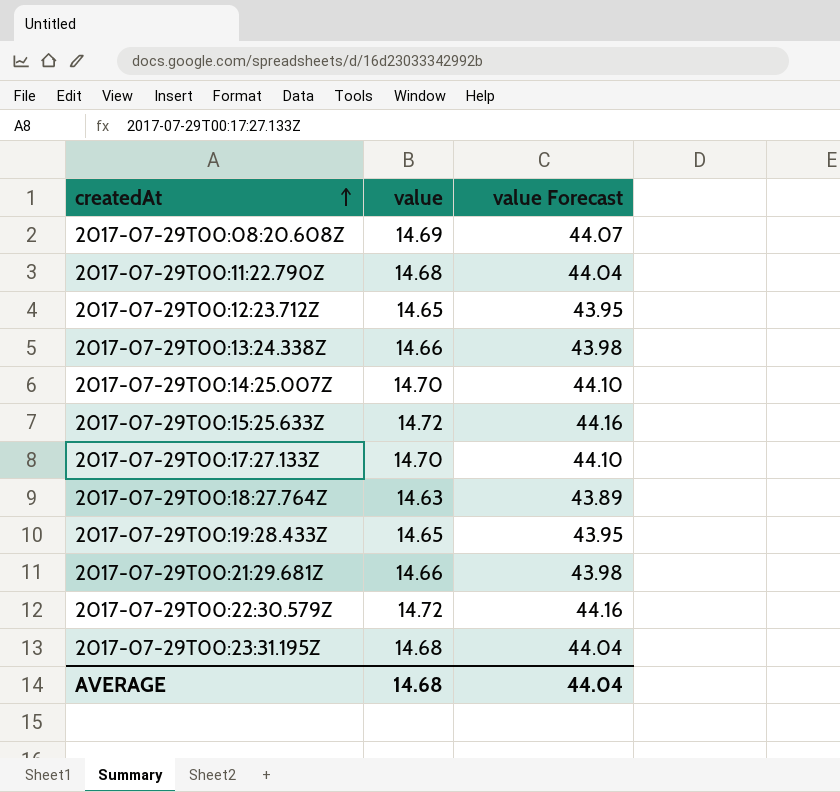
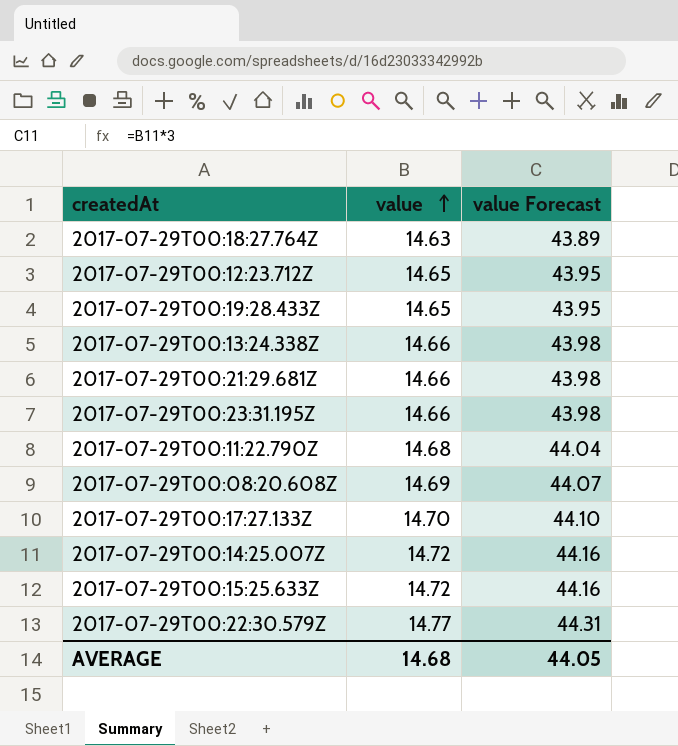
row order: createdAt ascending -> value ascending
2017-07-29T00:23:31.195Z | value: 14.68 -> 14.66
2017-07-29T00:23:31.195Z | value Forecast: 44.04 -> 43.98
2017-07-29T00:14:25.007Z | value: 14.70 -> 14.72
2017-07-29T00:14:25.007Z | value Forecast: 44.10 -> 44.16
2017-07-29T00:22:30.579Z | value: 14.72 -> 14.77
2017-07-29T00:22:30.579Z | value Forecast: 44.16 -> 44.31
AVERAGE | value Forecast: 44.04 -> 44.05

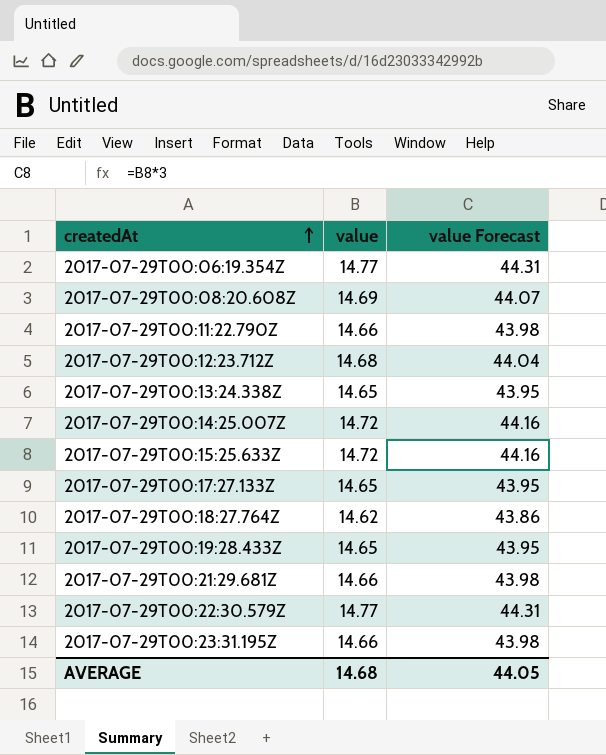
row order: value ascending -> createdAt ascending
row 2017-07-29T00:06:19.354Z: none -> 14.77 | 44.31
2017-07-29T00:11:22.790Z | value: 14.68 -> 14.66
2017-07-29T00:11:22.790Z | value Forecast: 44.04 -> 43.98
2017-07-29T00:12:23.712Z | value: 14.65 -> 14.68
2017-07-29T00:12:23.712Z | value Forecast: 43.95 -> 44.04
2017-07-29T00:13:24.338Z | value: 14.66 -> 14.65
2017-07-29T00:13:24.338Z | value Forecast: 43.98 -> 43.95
2017-07-29T00:17:27.133Z | value: 14.70 -> 14.65
2017-07-29T00:17:27.133Z | value Forecast: 44.10 -> 43.95
2017-07-29T00:18:27.764Z | value: 14.63 -> 14.62
2017-07-29T00:18:27.764Z | value Forecast: 43.89 -> 43.86

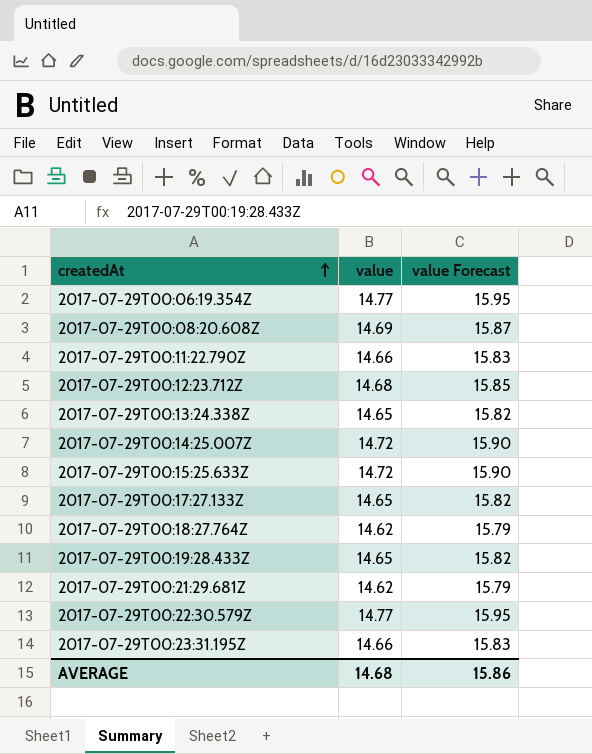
column value Forecast | formula: [value] * 3 -> [value] * 1.08
2017-07-29T00:21:29.681Z | value: 14.66 -> 14.62
AVERAGE | value Forecast: 44.05 -> 15.86

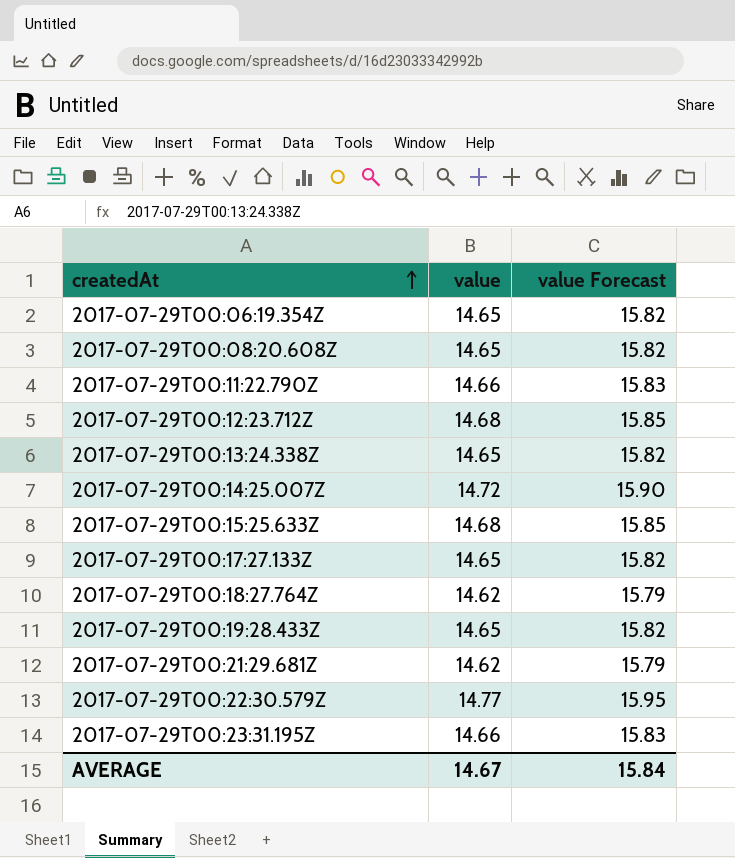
2017-07-29T00:06:19.354Z | value: 14.77 -> 14.65
2017-07-29T00:06:19.354Z | value Forecast: 15.95 -> 15.82
2017-07-29T00:08:20.608Z | value: 14.69 -> 14.65
2017-07-29T00:08:20.608Z | value Forecast: 15.87 -> 15.82
2017-07-29T00:15:25.633Z | value: 14.72 -> 14.68
2017-07-29T00:15:25.633Z | value Forecast: 15.90 -> 15.85
AVERAGE | value: 14.68 -> 14.67
AVERAGE | value Forecast: 15.86 -> 15.84

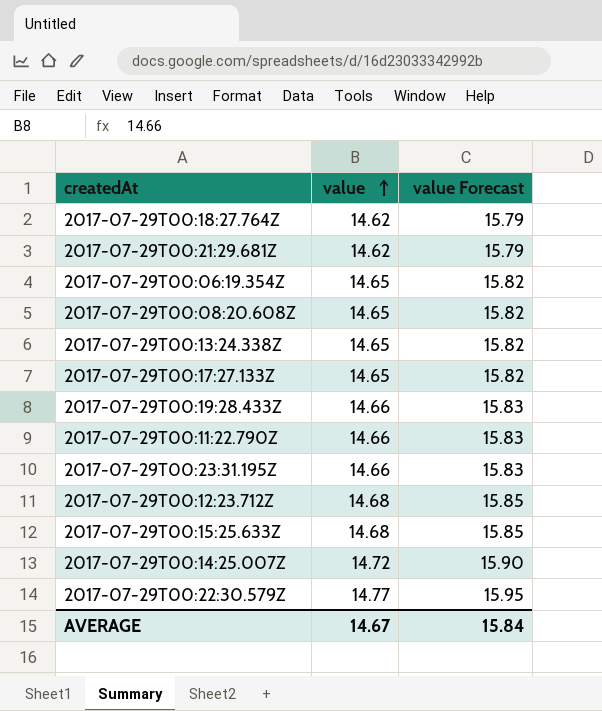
row order: createdAt ascending -> value ascending
2017-07-29T00:19:28.433Z | value: 14.65 -> 14.66
2017-07-29T00:19:28.433Z | value Forecast: 15.82 -> 15.83

